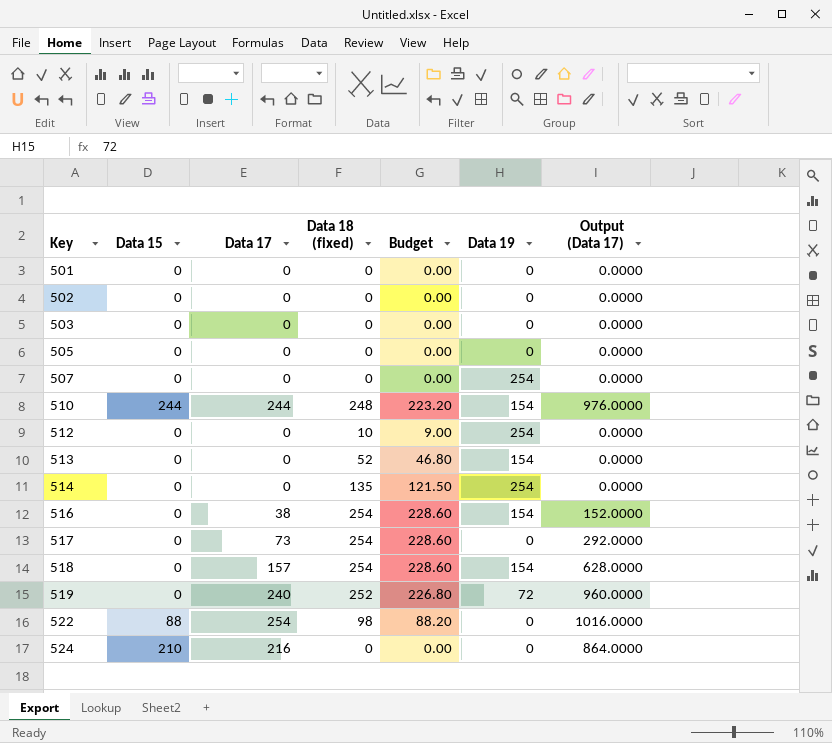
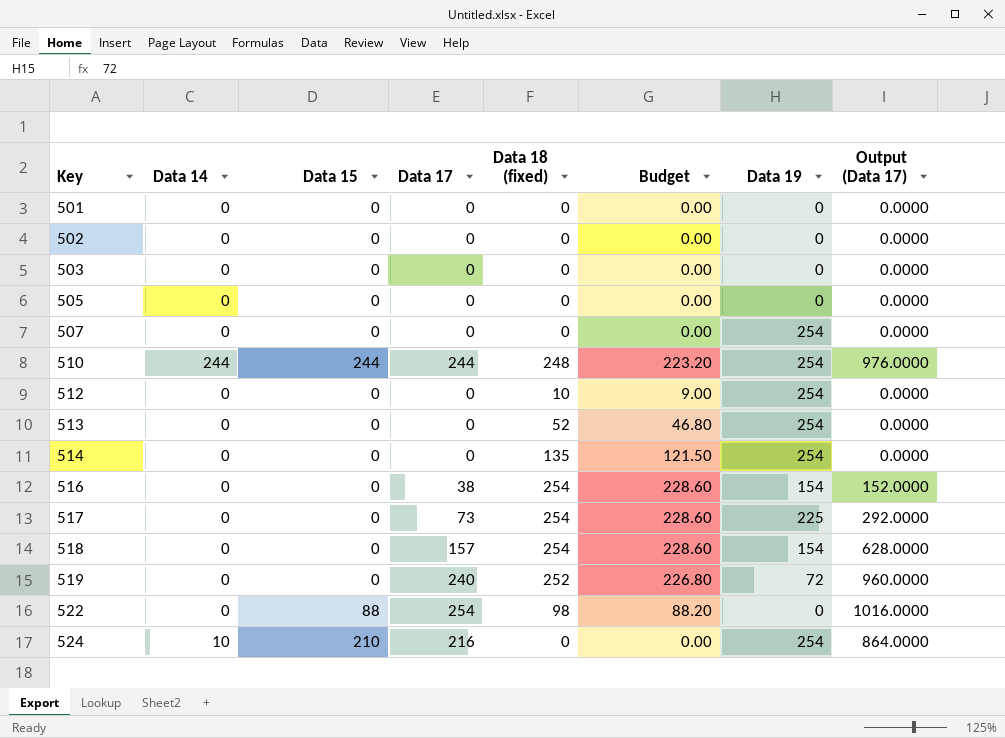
column Data 14 | position: none -> 2
510 | Data 19: 154 -> 254
513 | Data 19: 154 -> 254
517 | Data 19: 0 -> 225
524 | Data 19: 0 -> 254

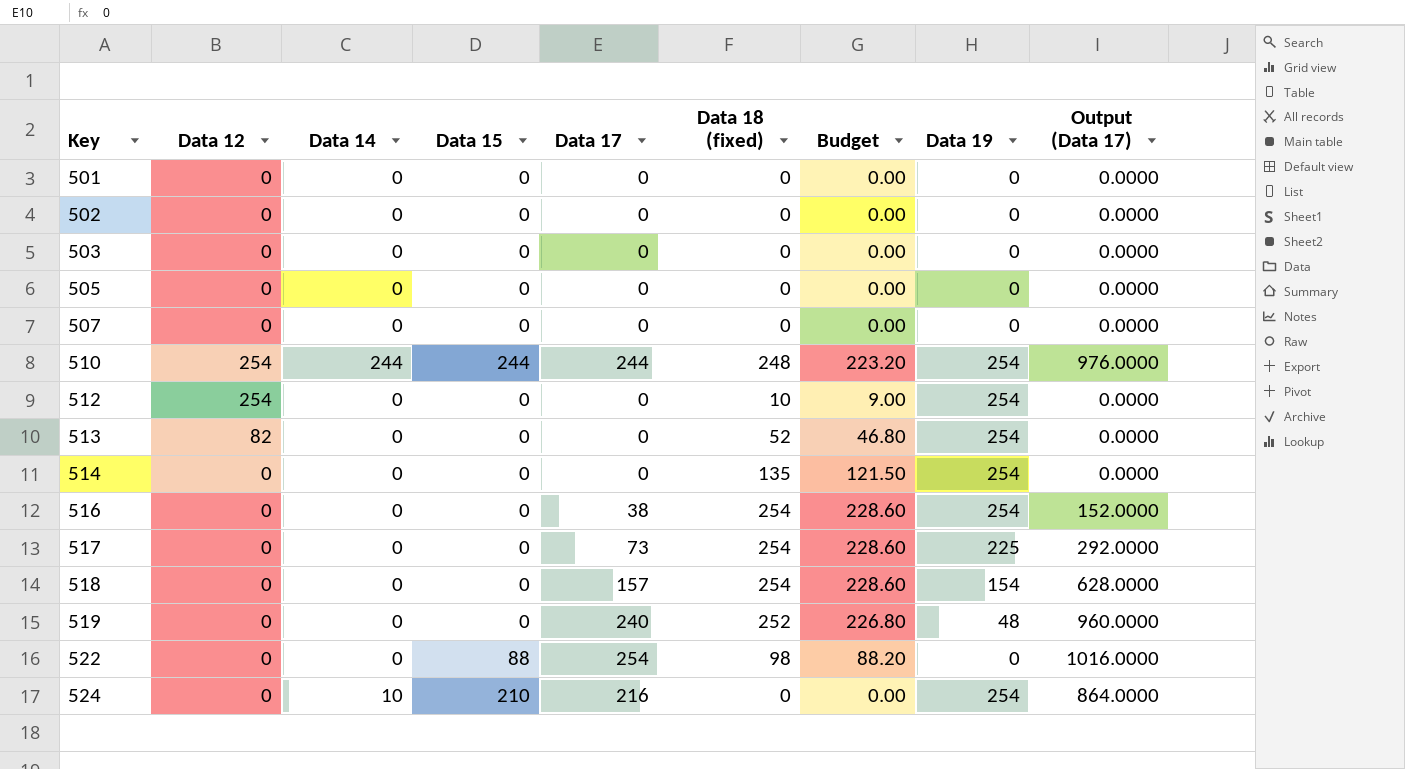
column Data 12 | position: none -> 2
507 | Data 19: 254 -> 0
516 | Data 19: 154 -> 254
519 | Data 19: 72 -> 48

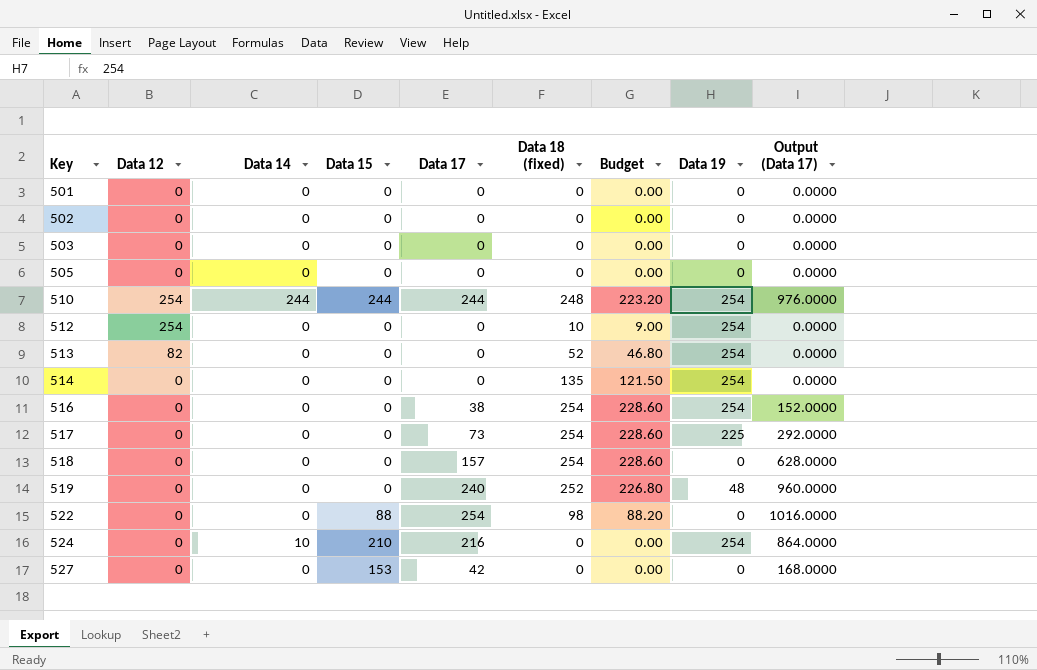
row 507: 0 | 0 | 0 | 0 | 0 | 0.00 | 0 | 0.0000 -> none
518 | Data 19: 154 -> 0
row 527: none -> 0 | 0 | 153 | 42 | 0 | 0.00 | 0 | 168.0000

